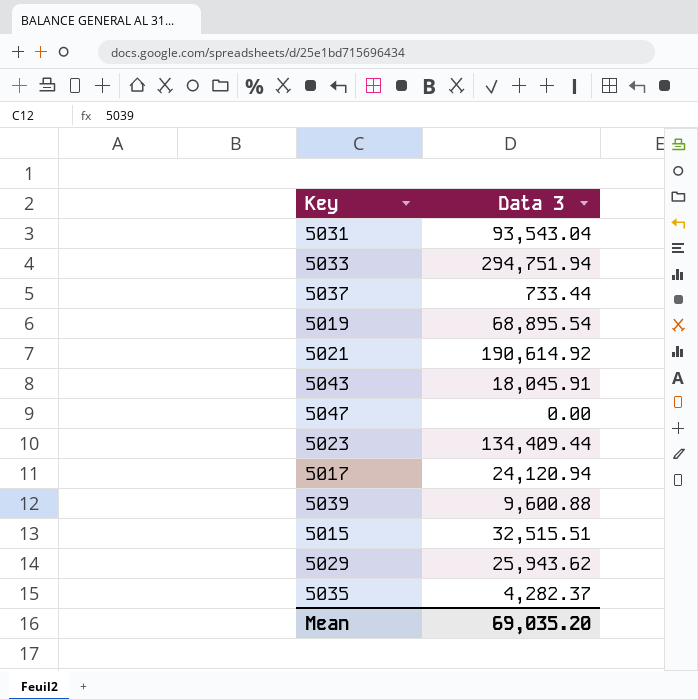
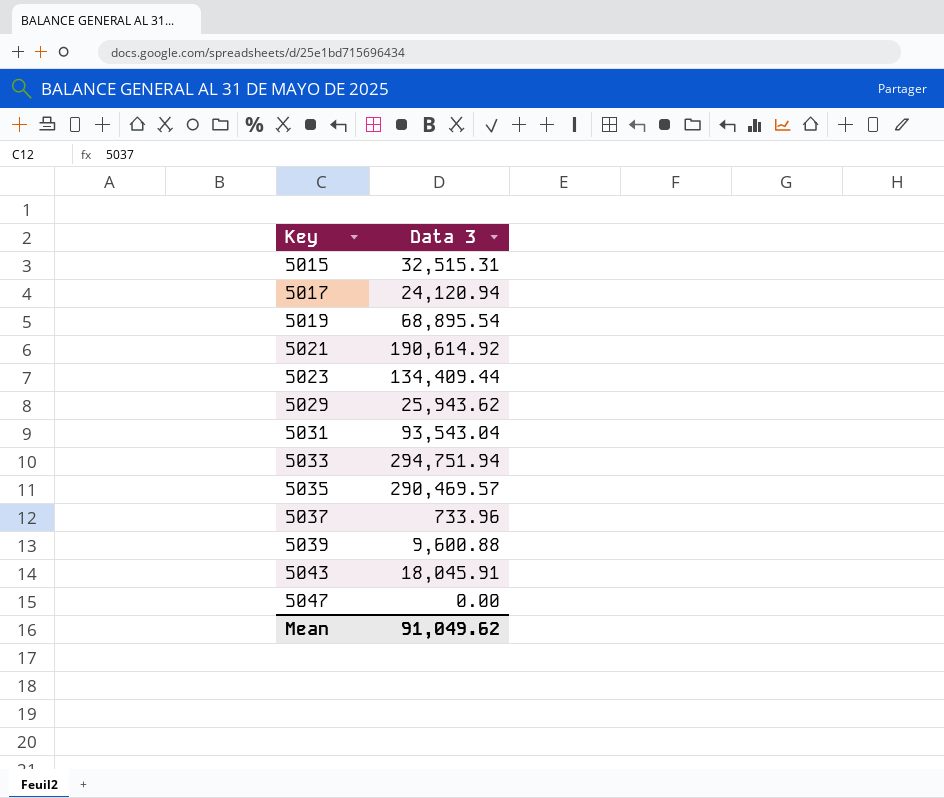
row order: none -> Key ascending
5015 | Data 3: 32,515.51 -> 32,515.31
5035 | Data 3: 4,282.37 -> 290,469.57
5037 | Data 3: 733.44 -> 733.96
Mean | Data 3: 69,035.20 -> 91,049.62

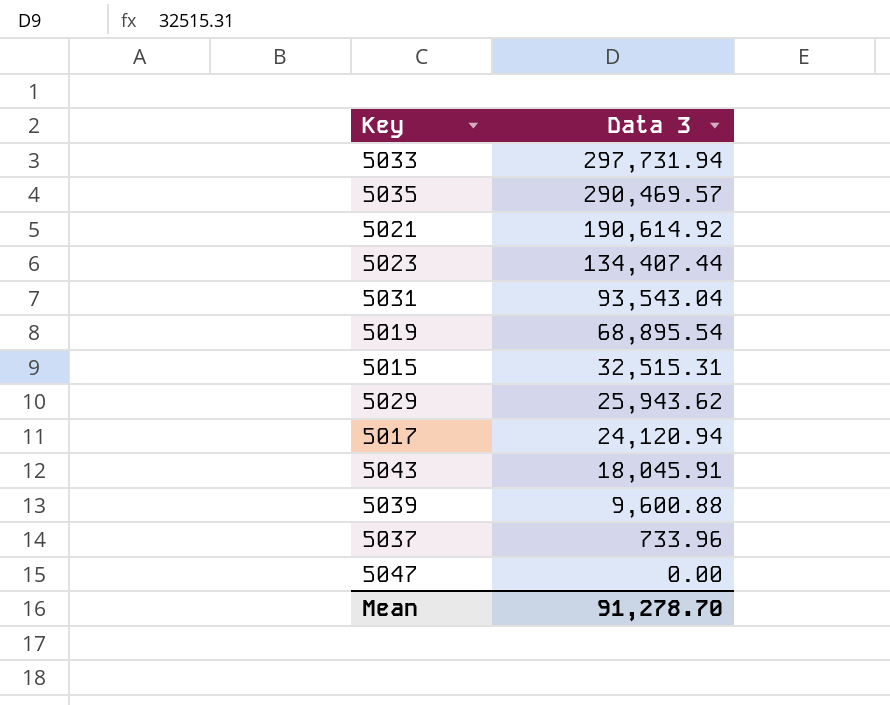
row order: Key ascending -> Data 3 descending
5033 | Data 3: 294,751.94 -> 297,731.94
5023 | Data 3: 134,409.44 -> 134,407.44
Mean | Data 3: 91,049.62 -> 91,278.70

